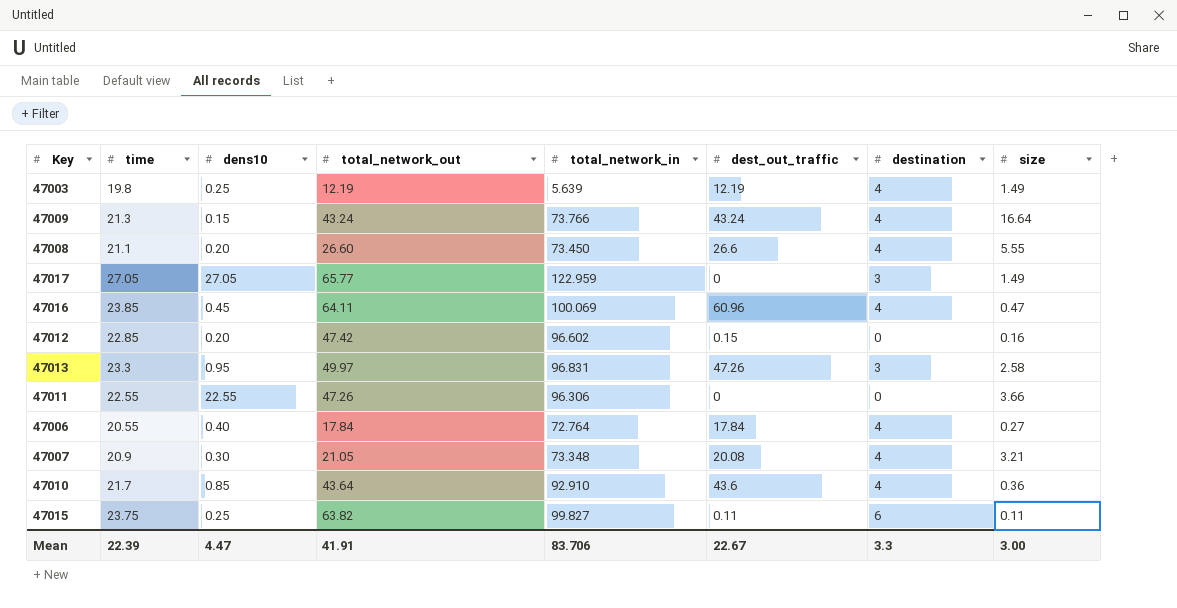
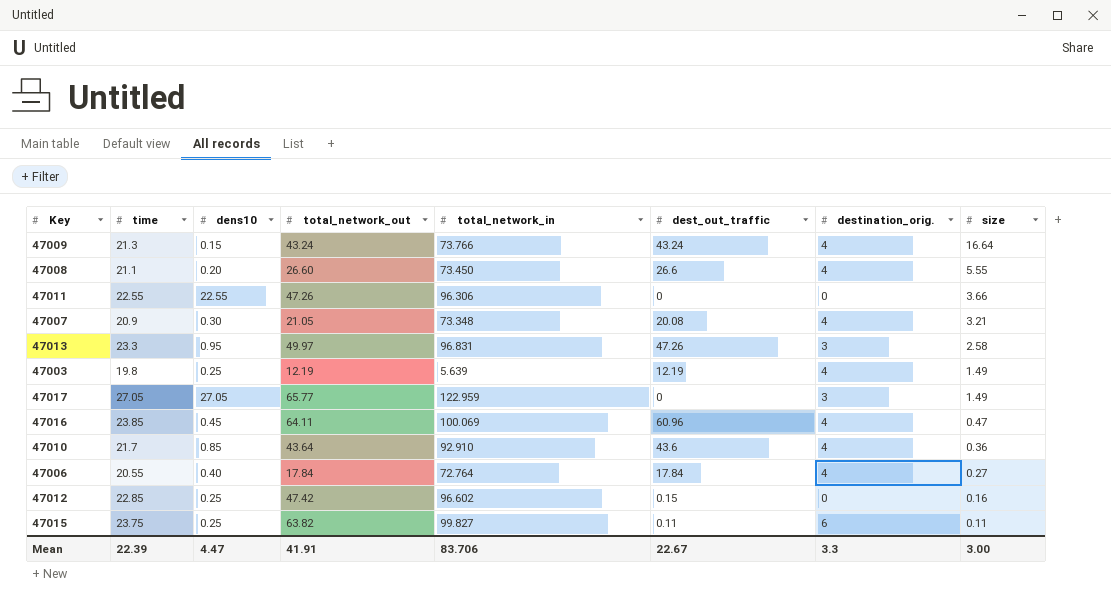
row order: none -> size descending
column name: destination -> destination_orig.
47012 | dens10: 0.20 -> 0.25

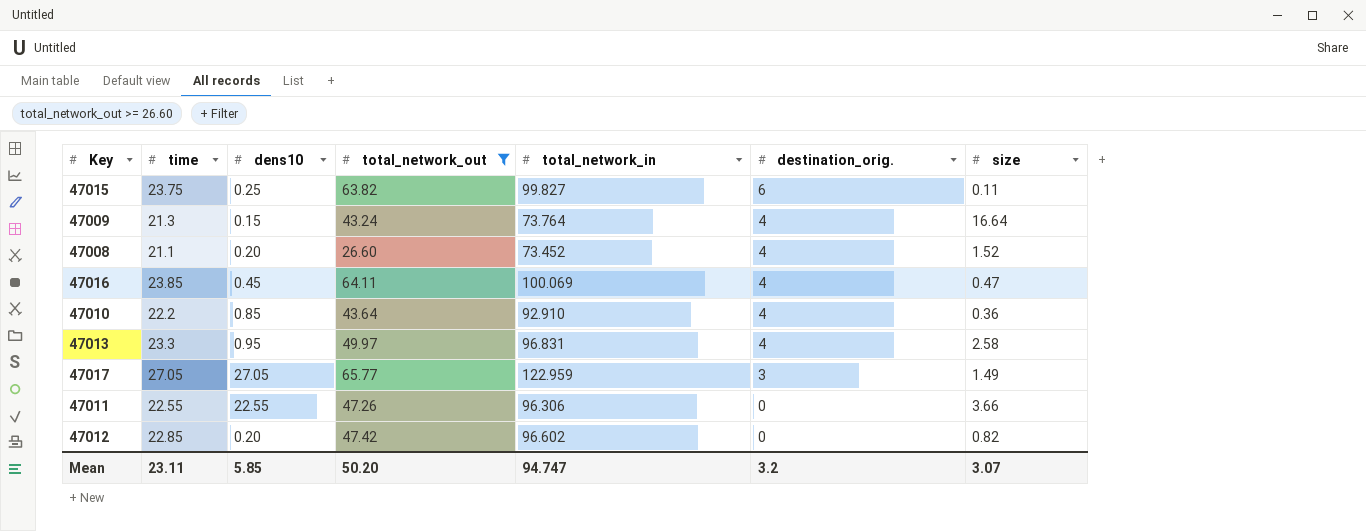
filter: none -> total_network_out >= 26.60
row order: size descending -> destination_orig. descending
column dest_out_traffic | position: 6 -> none
47009 | total_network_in: 73.766 -> 73.764
47008 | total_network_in: 73.450 -> 73.452
47008 | size: 5.55 -> 1.52
47010 | time: 21.7 -> 22.2
47013 | destination_orig.: 3 -> 4
47012 | dens10: 0.25 -> 0.20
47012 | size: 0.16 -> 0.82
Mean | time: 22.39 -> 23.11
Mean | dens10: 4.47 -> 5.85
Mean | total_network_out: 41.91 -> 50.20
Mean | total_network_in: 83.706 -> 94.747
Mean | destination_orig.: 3.3 -> 3.2
Mean | size: 3.00 -> 3.07

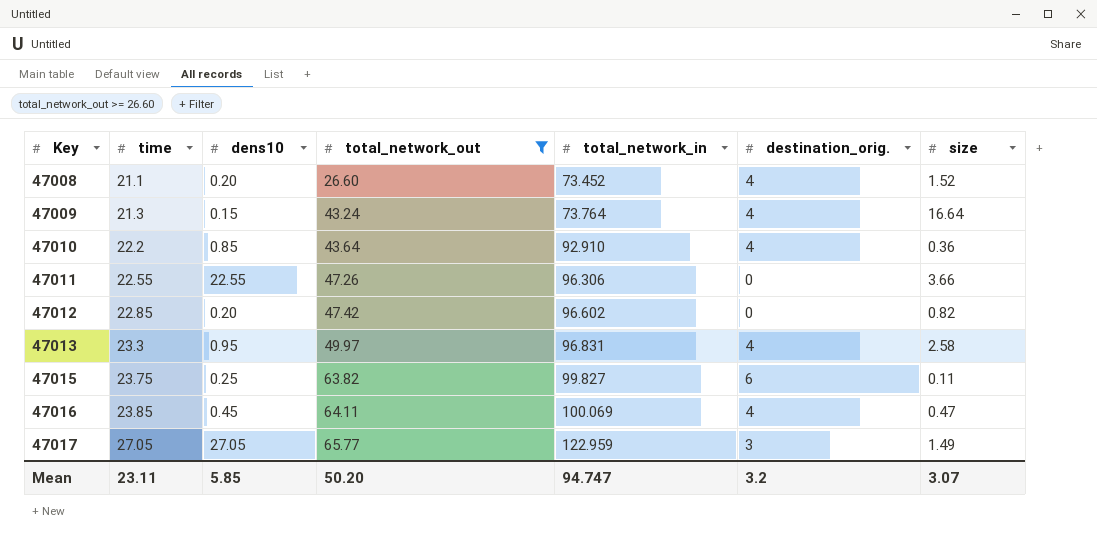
row order: destination_orig. descending -> Key ascending

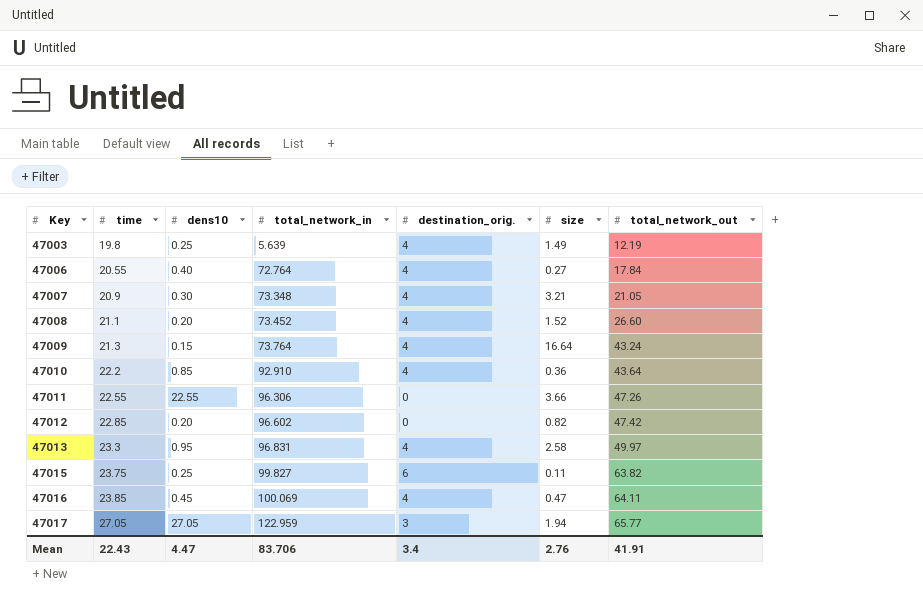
filter: total_network_out >= 26.60 -> none
column total_network_out | position: 4 -> 7
47017 | size: 1.49 -> 1.94
Mean | time: 23.11 -> 22.43
Mean | dens10: 5.85 -> 4.47
Mean | total_network_in: 94.747 -> 83.706
Mean | destination_orig.: 3.2 -> 3.4
Mean | size: 3.07 -> 2.76
Mean | total_network_out: 50.20 -> 41.91

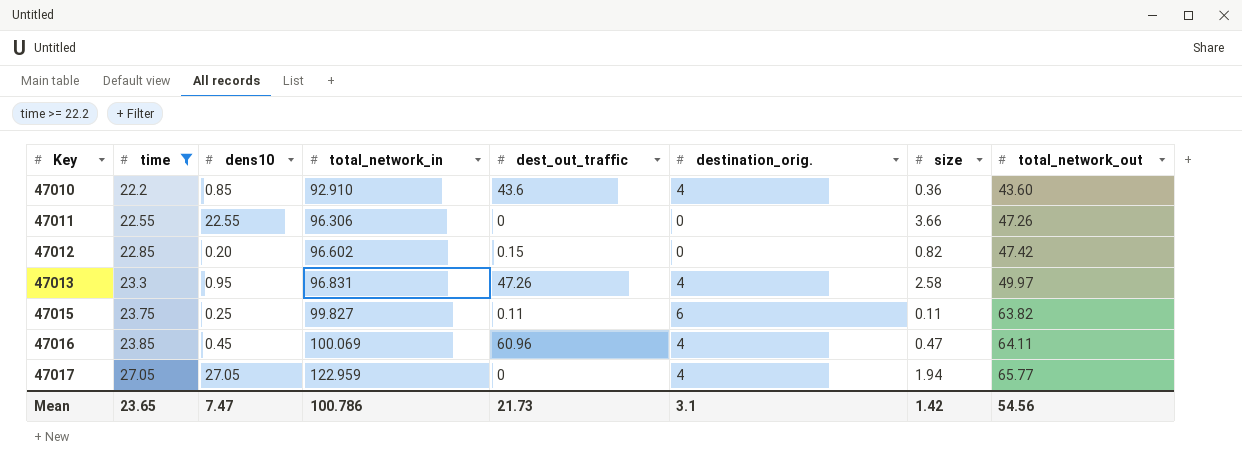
filter: none -> time >= 22.2
column dest_out_traffic | position: none -> 5
47010 | total_network_out: 43.64 -> 43.60
47017 | destination_orig.: 3 -> 4
Mean | time: 22.43 -> 23.65
Mean | dens10: 4.47 -> 7.47
Mean | total_network_in: 83.706 -> 100.786
Mean | destination_orig.: 3.4 -> 3.1
Mean | size: 2.76 -> 1.42
Mean | total_network_out: 41.91 -> 54.56

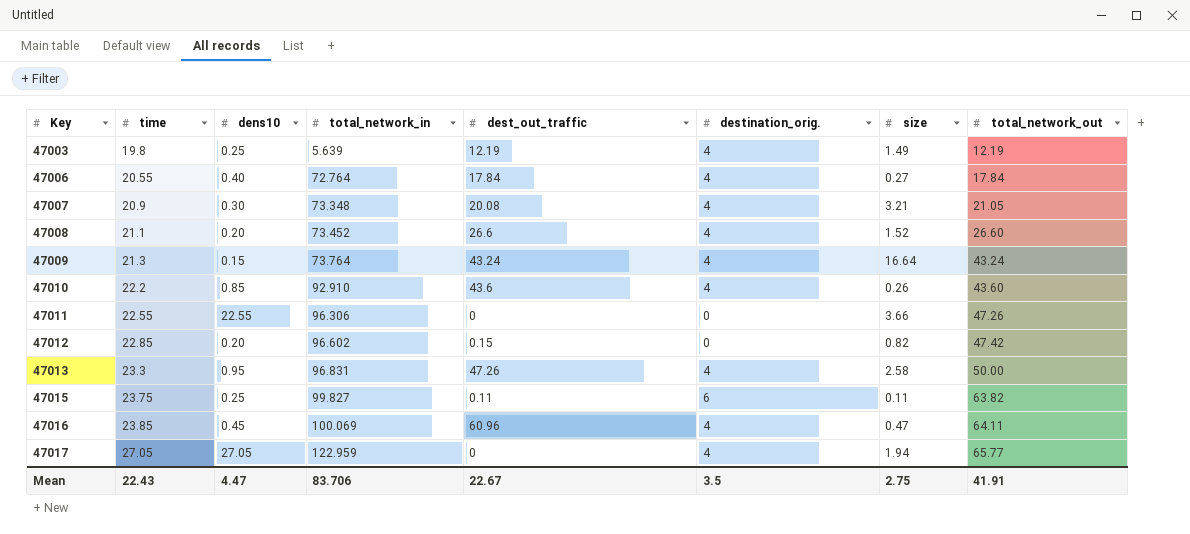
filter: time >= 22.2 -> none
47010 | size: 0.36 -> 0.26
47013 | total_network_out: 49.97 -> 50.00
Mean | time: 23.65 -> 22.43
Mean | dens10: 7.47 -> 4.47
Mean | total_network_in: 100.786 -> 83.706
Mean | dest_out_traffic: 21.73 -> 22.67
Mean | destination_orig.: 3.1 -> 3.5
Mean | size: 1.42 -> 2.75
Mean | total_network_out: 54.56 -> 41.91

